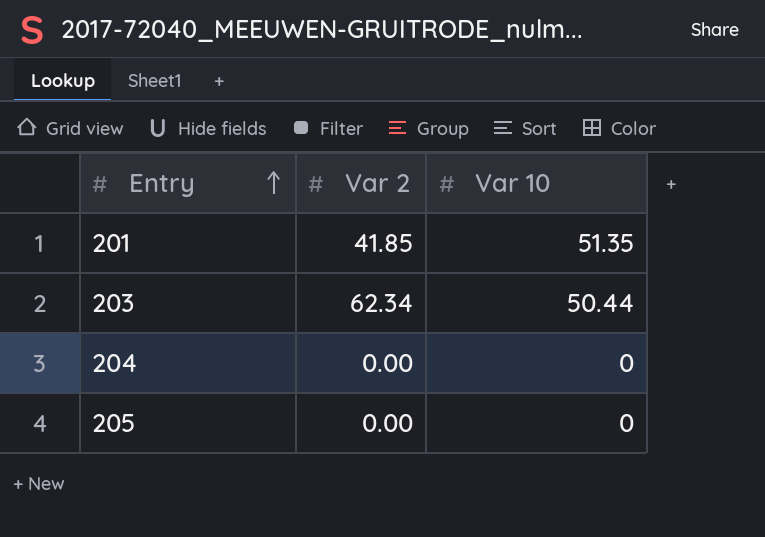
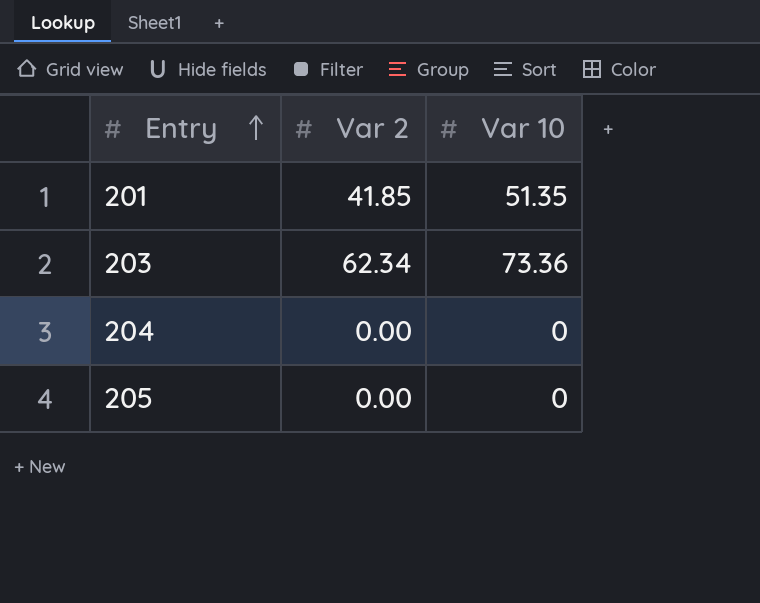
203 | Var 10: 50.44 -> 73.36

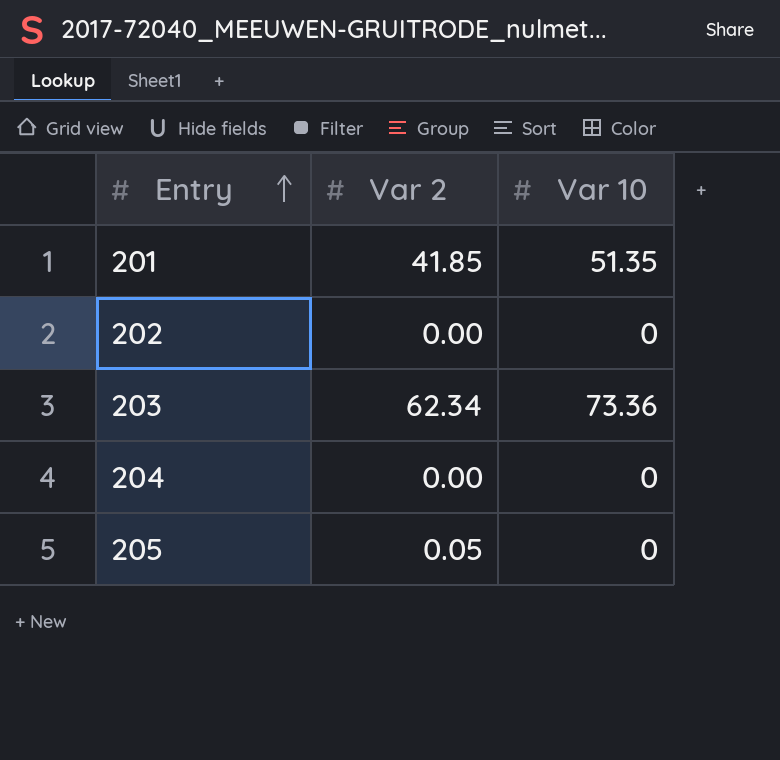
row 202: none -> 0.00 | 0
205 | Var 2: 0.00 -> 0.05

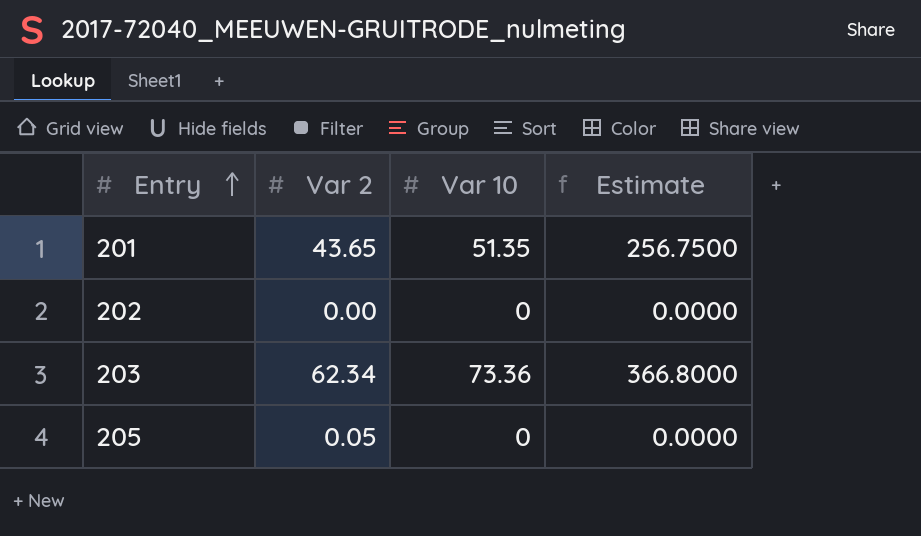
column Estimate | formula: none -> [Var 10] * 5
row 204: 0.00 | 0 -> none
201 | Var 2: 41.85 -> 43.65

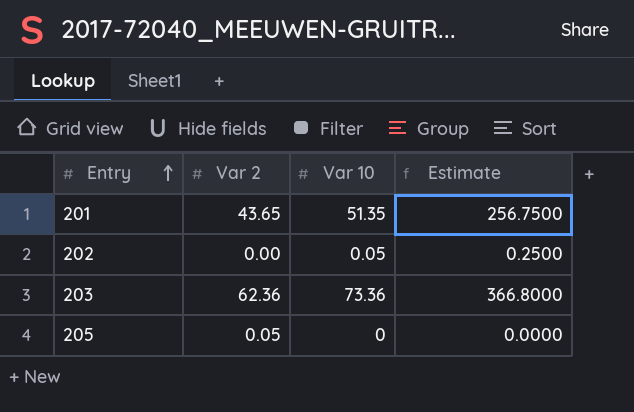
202 | Var 10: 0 -> 0.05
202 | Estimate: 0.0000 -> 0.2500
203 | Var 2: 62.34 -> 62.36

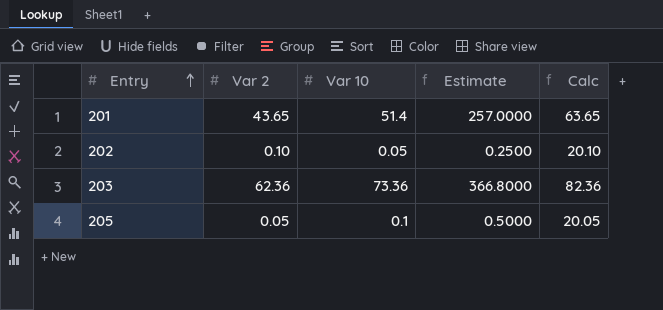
column Calc | formula: none -> [Var 2] + 20
201 | Var 10: 51.35 -> 51.4
201 | Estimate: 256.7500 -> 257.0000
202 | Var 2: 0.00 -> 0.10
205 | Var 10: 0 -> 0.1
205 | Estimate: 0.0000 -> 0.5000

